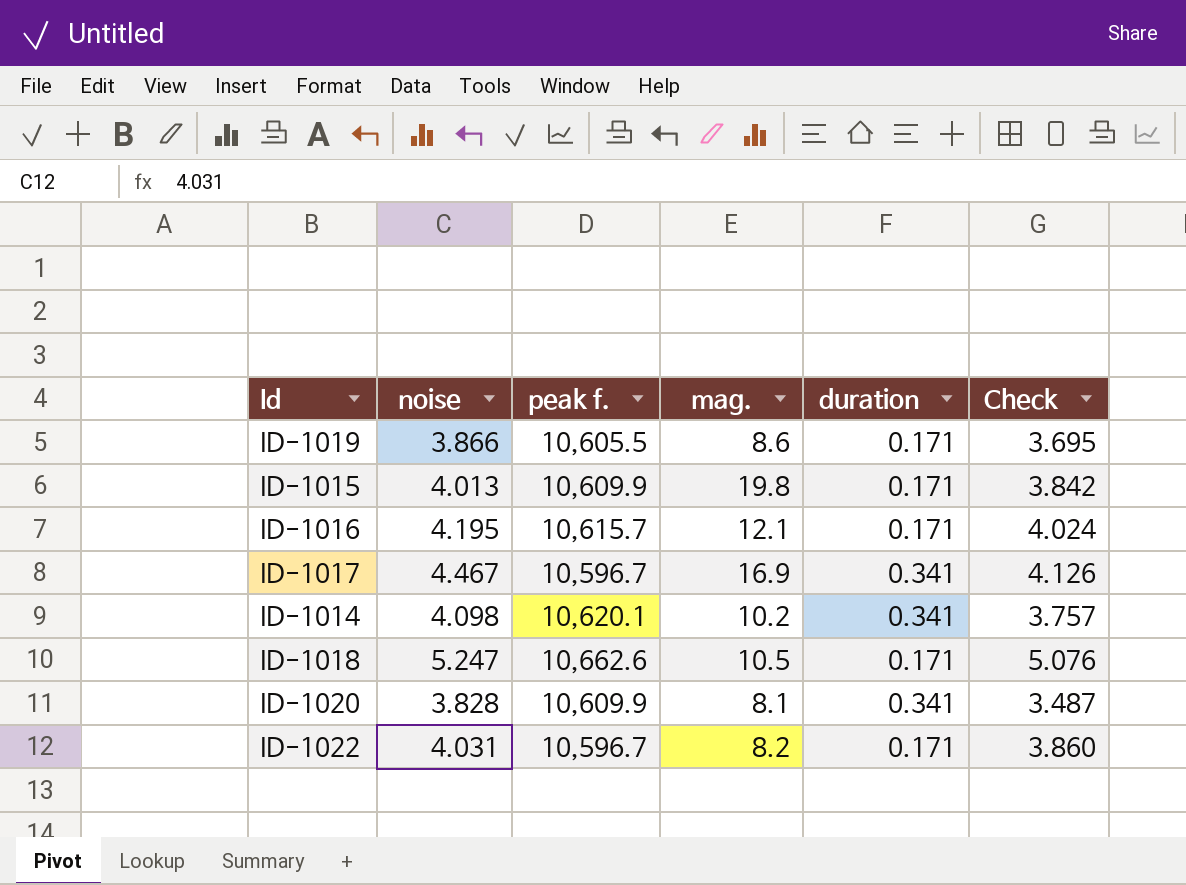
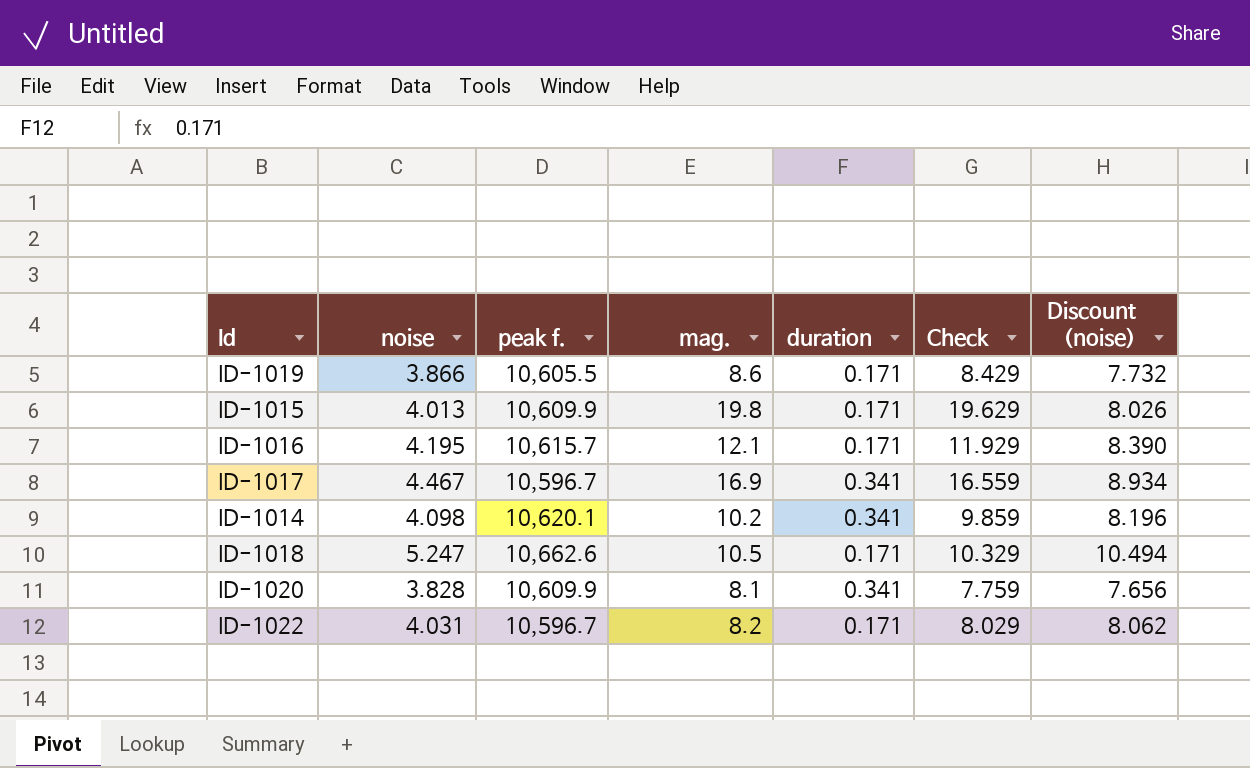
column Check | formula: [noise] - [duration] -> [mag.] - [duration]
column Discount (noise) | formula: none -> [noise] * 2

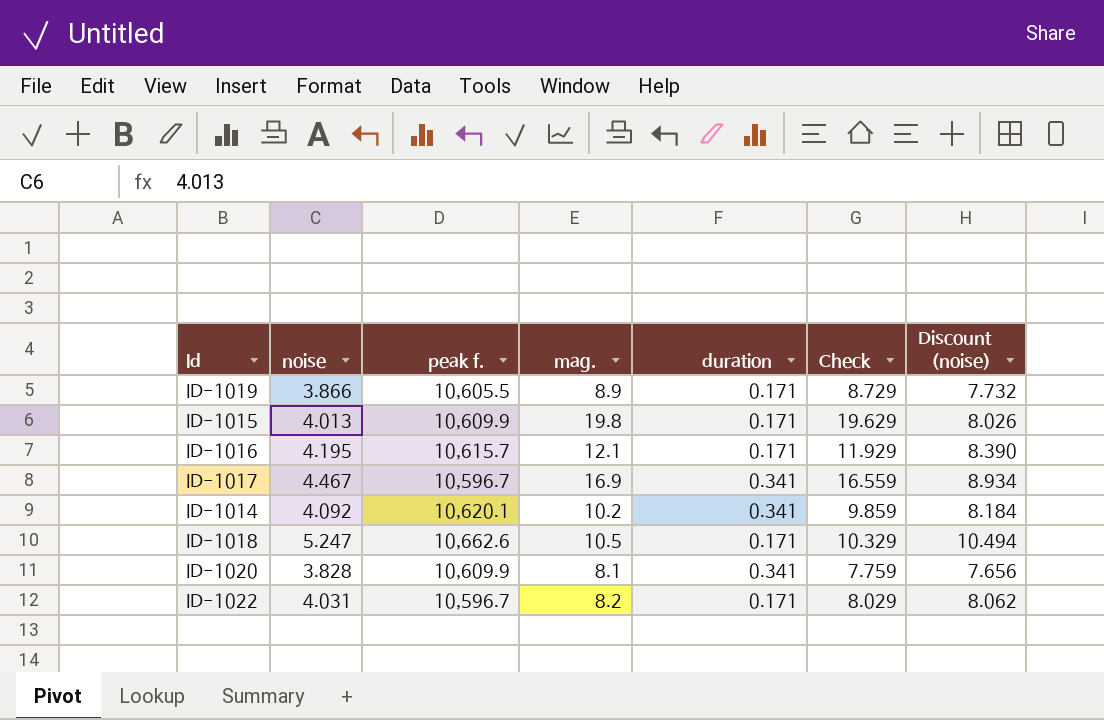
ID-1019 | mag.: 8.6 -> 8.9
ID-1019 | Check: 8.429 -> 8.729
ID-1014 | noise: 4.098 -> 4.092
ID-1014 | Discount (noise): 8.196 -> 8.184

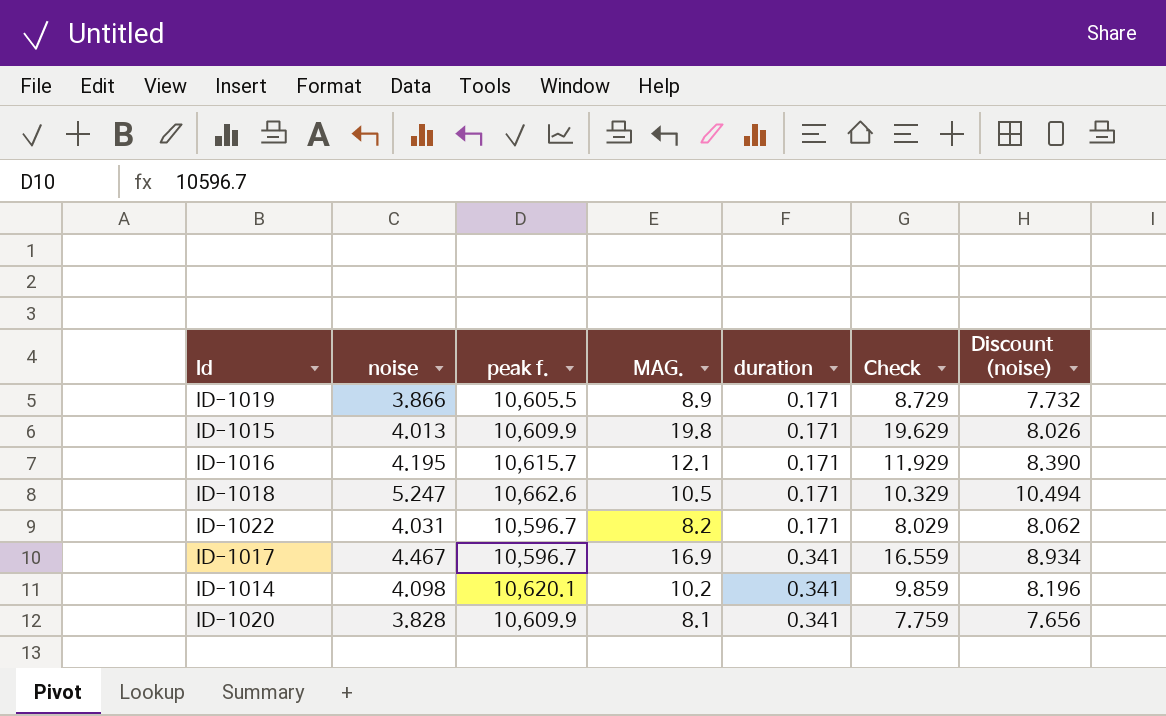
row order: none -> duration ascending
column name: mag. -> MAG.
ID-1014 | noise: 4.092 -> 4.098
ID-1014 | Discount (noise): 8.184 -> 8.196

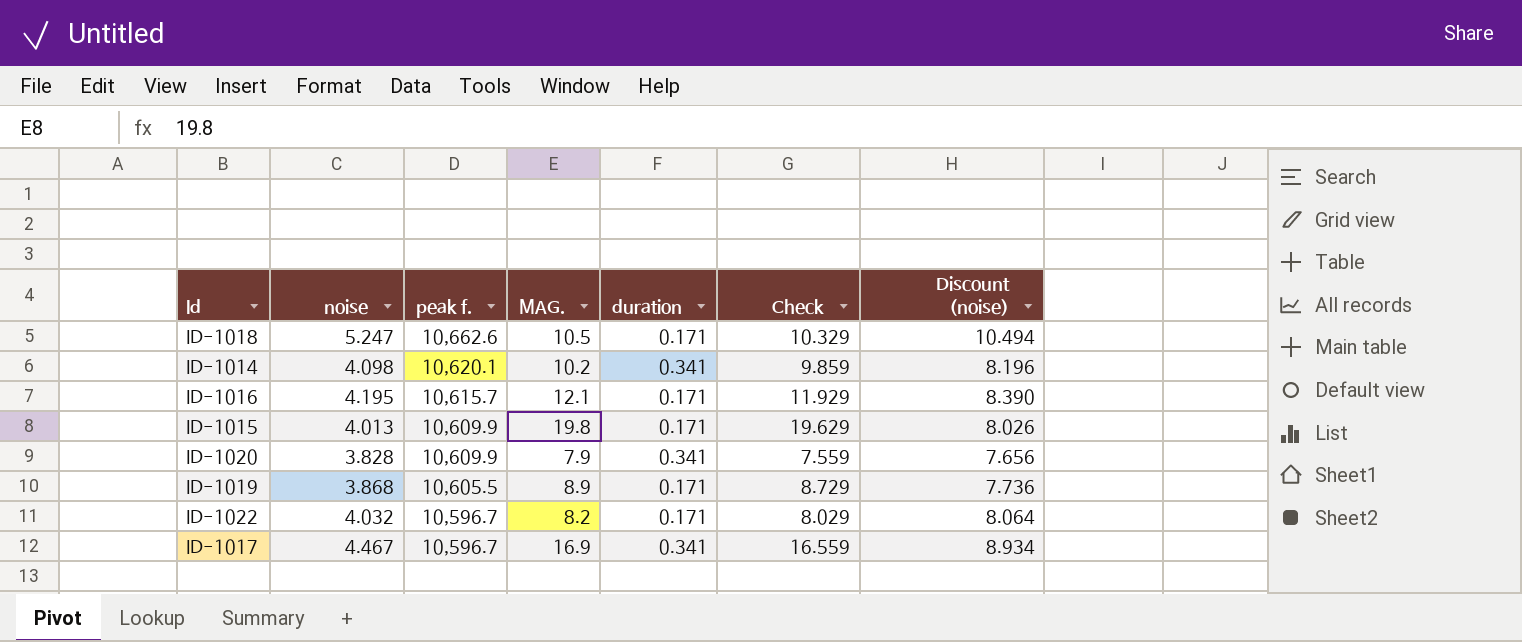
row order: duration ascending -> peak f. descending
ID-1020 | MAG.: 8.1 -> 7.9
ID-1020 | Check: 7.759 -> 7.559
ID-1019 | noise: 3.866 -> 3.868
ID-1019 | Discount (noise): 7.732 -> 7.736
ID-1022 | noise: 4.031 -> 4.032
ID-1022 | Discount (noise): 8.062 -> 8.064

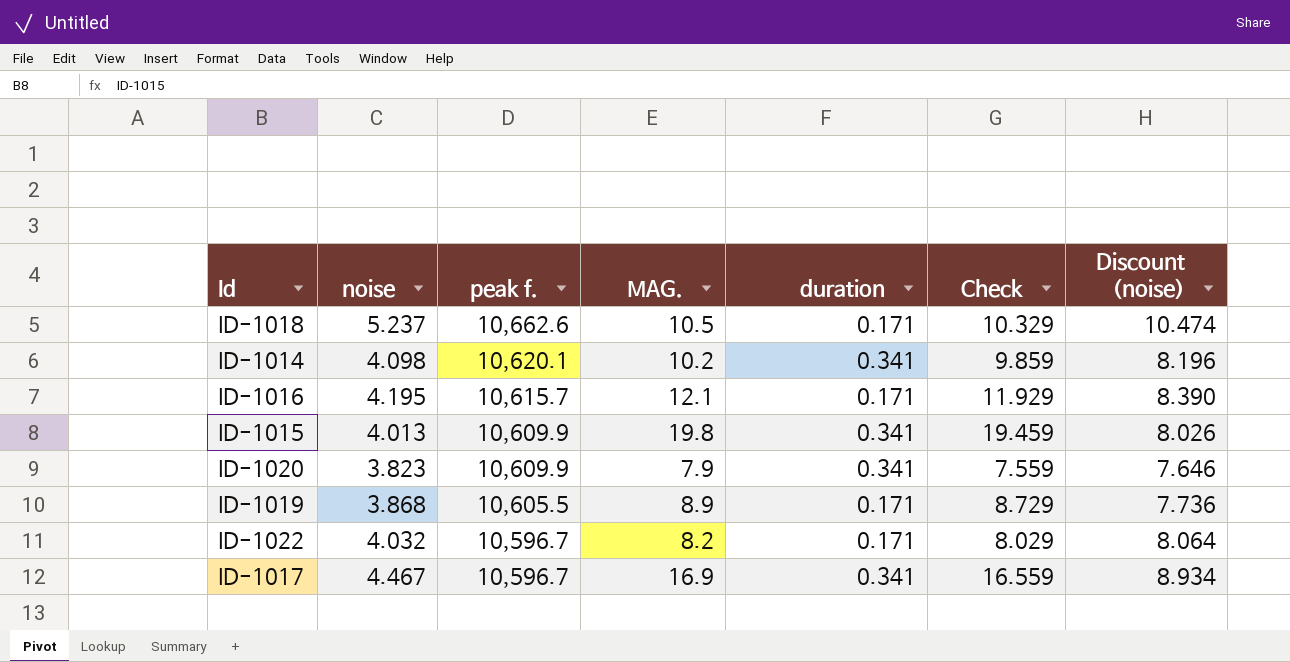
ID-1018 | noise: 5.247 -> 5.237
ID-1018 | Discount (noise): 10.494 -> 10.474
ID-1015 | duration: 0.171 -> 0.341
ID-1015 | Check: 19.629 -> 19.459
ID-1020 | noise: 3.828 -> 3.823
ID-1020 | Discount (noise): 7.656 -> 7.646

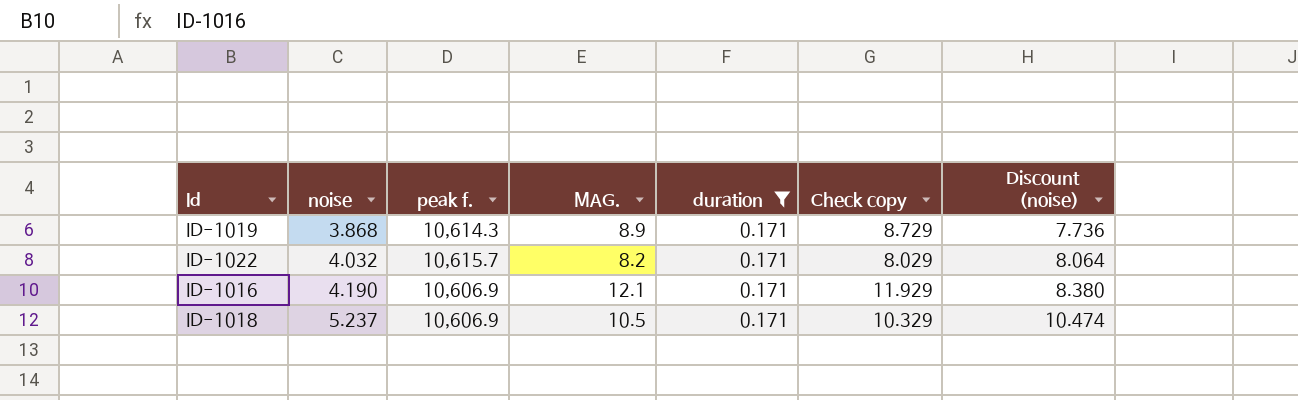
filter: none -> duration = 0.171
row order: peak f. descending -> noise ascending
column name: Check -> Check copy
ID-1019 | peak f.: 10,605.5 -> 10,614.3
ID-1022 | peak f.: 10,596.7 -> 10,615.7
ID-1016 | noise: 4.195 -> 4.190
ID-1016 | peak f.: 10,615.7 -> 10,606.9
ID-1016 | Discount (noise): 8.390 -> 8.380
ID-1018 | peak f.: 10,662.6 -> 10,606.9

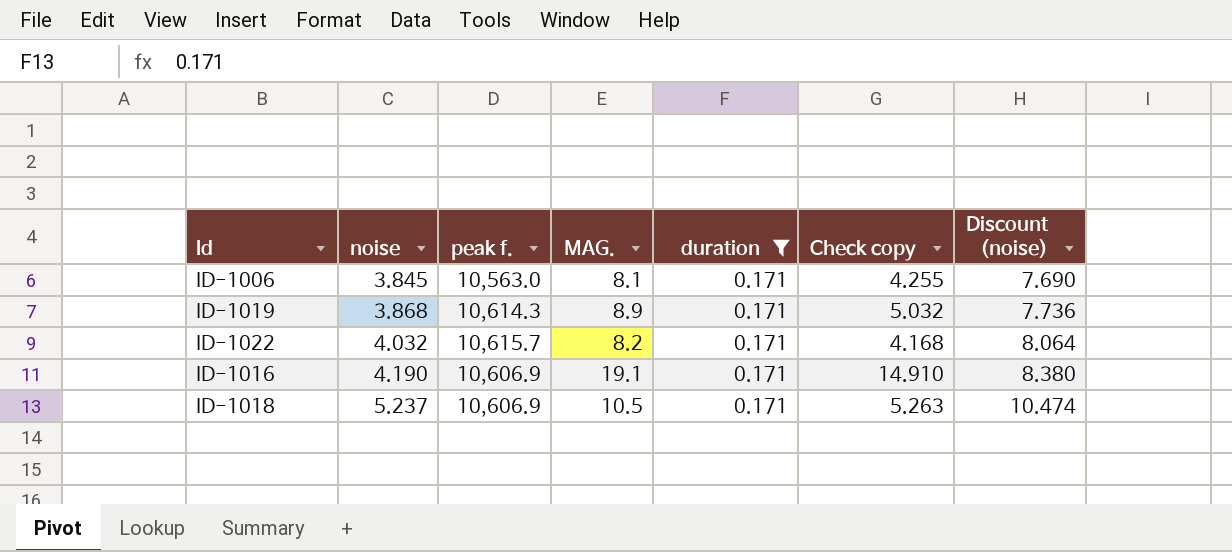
column Check copy | formula: [MAG.] - [duration] -> [MAG.] - [noise]
row ID-1006: none -> 3.845 | 10,563.0 | 8.1 | 0.171 | 4.255 | 7.690
ID-1016 | MAG.: 12.1 -> 19.1

